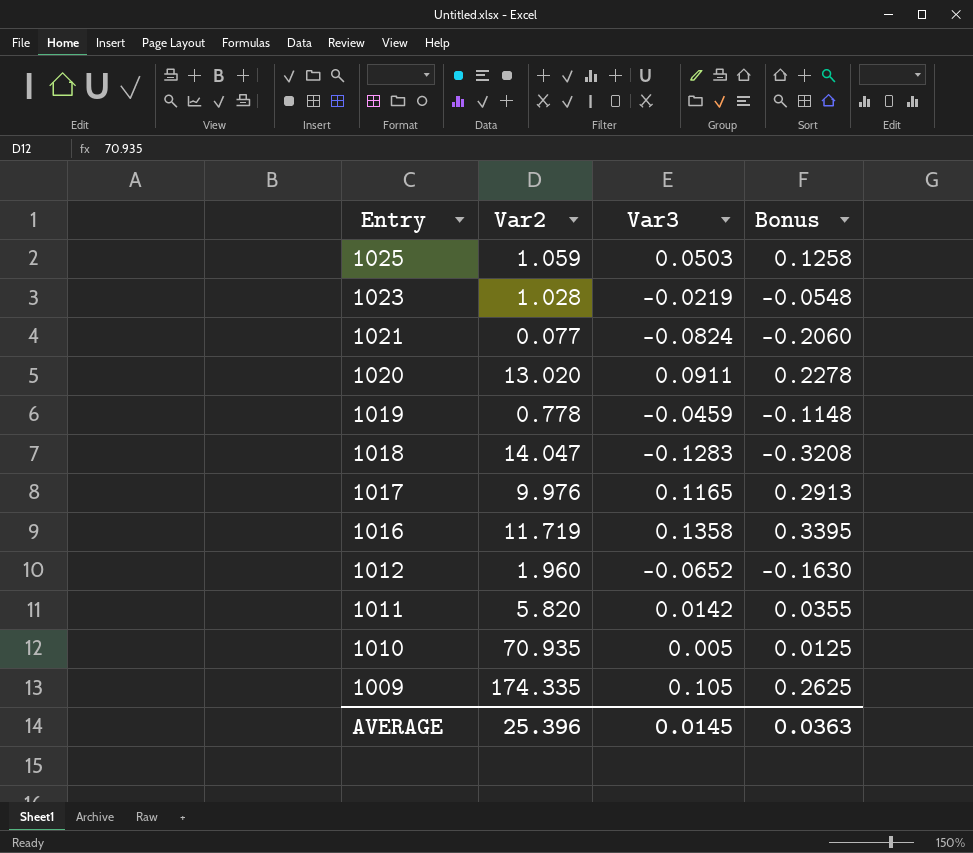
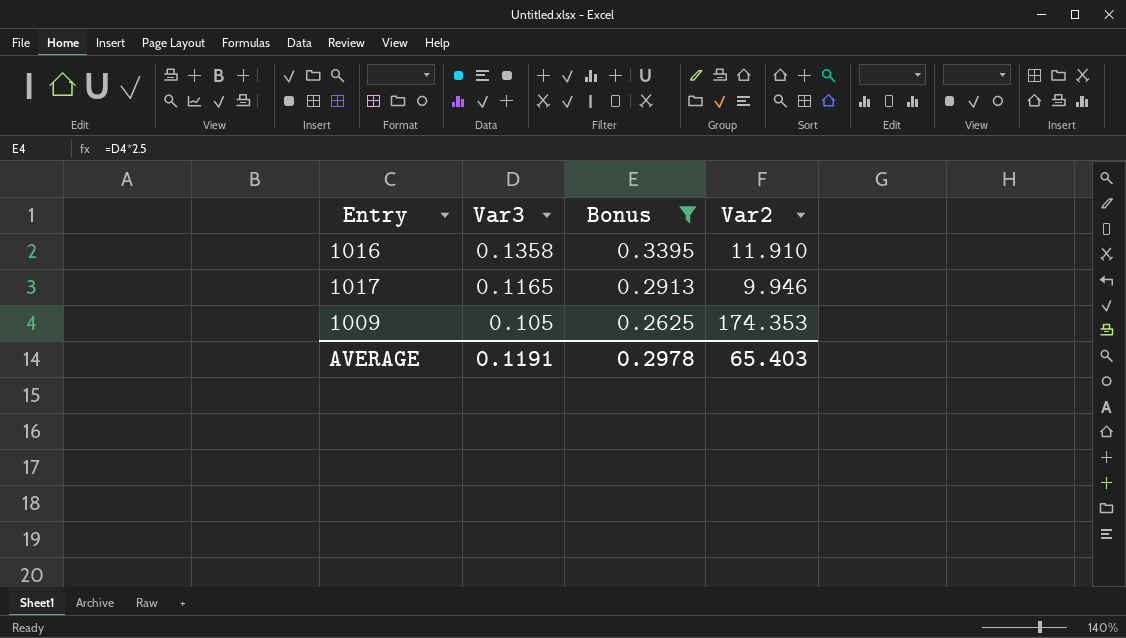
filter: none -> Bonus >= 0.2625
row order: Entry descending -> Var3 descending
column Var2 | position: 2 -> 4
1016 | Var2: 11.719 -> 11.910
1017 | Var2: 9.976 -> 9.946
1009 | Var2: 174.335 -> 174.353
AVERAGE | Var3: 0.0145 -> 0.1191
AVERAGE | Bonus: 0.0363 -> 0.2978
AVERAGE | Var2: 25.396 -> 65.403

